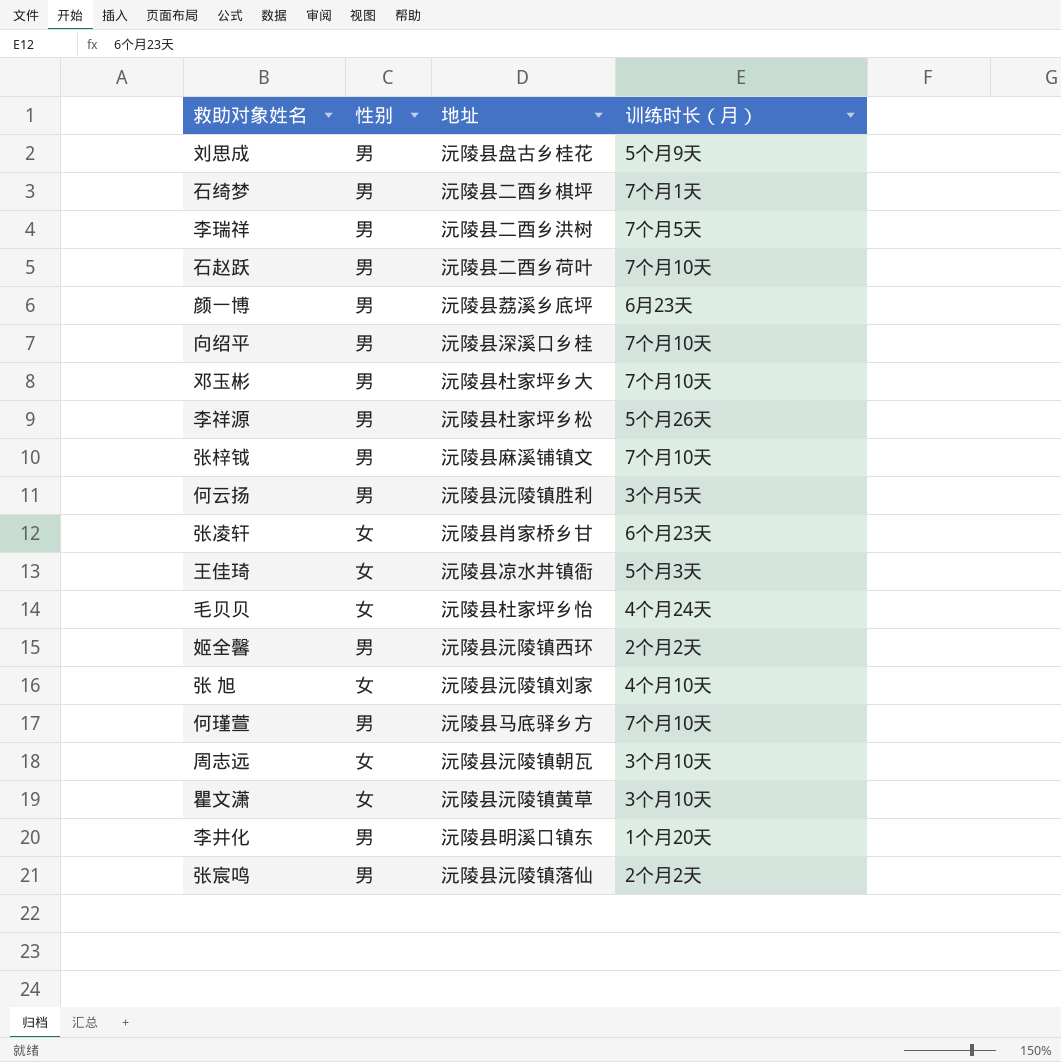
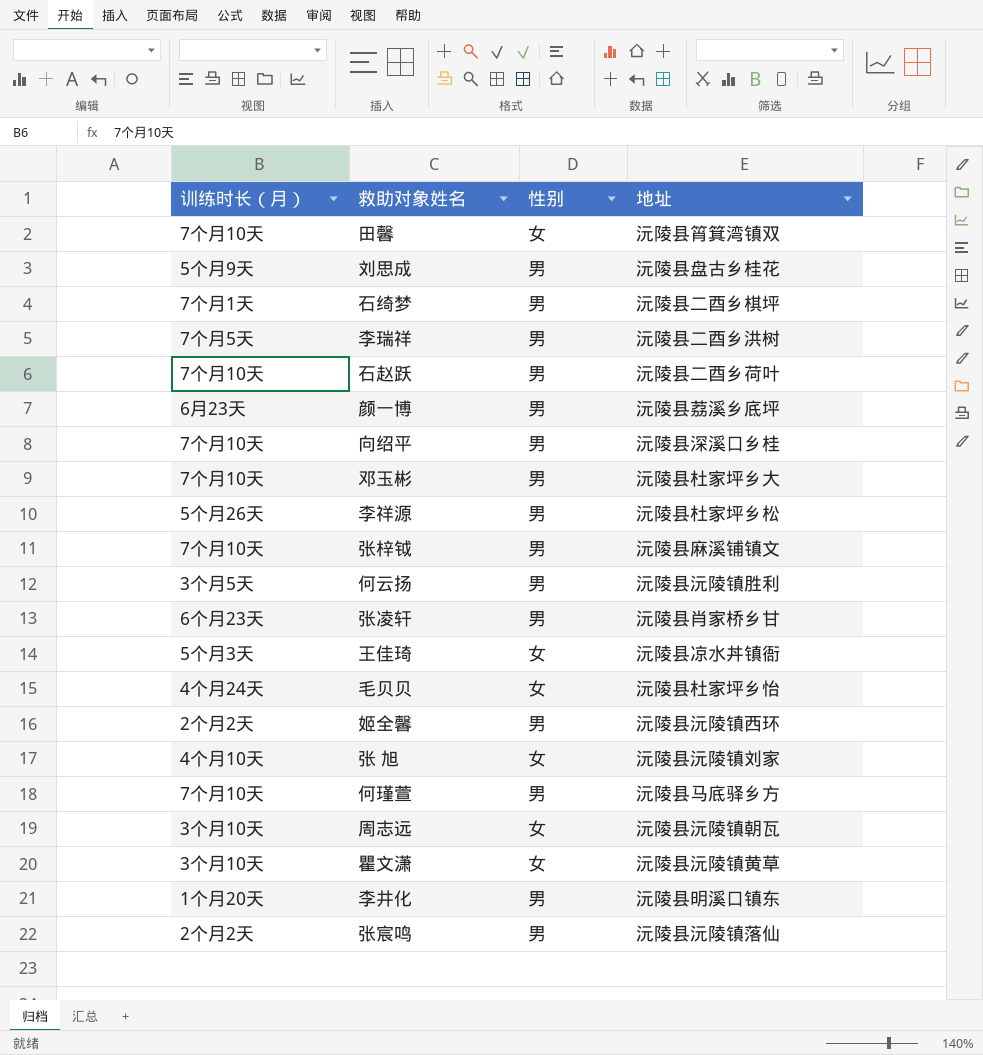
column 训练时长（月） | position: 4 -> 1
row 田馨: none -> 7个月10天 | 女 | 沅陵县筲箕湾镇双
张凌轩 | 性别: 女 -> 男

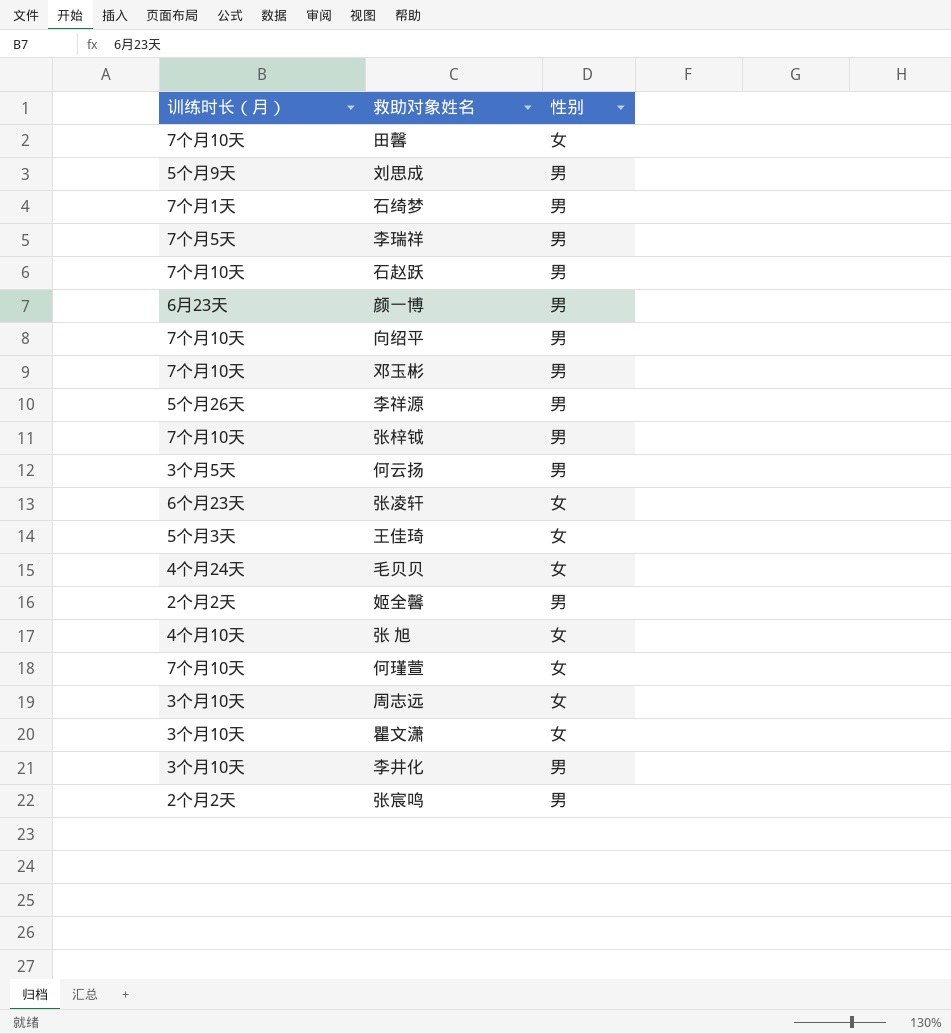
column 地址 | position: 4 -> none
张凌轩 | 性别: 男 -> 女
何瑾萱 | 性别: 男 -> 女
李井化 | 训练时长（月）: 1个月20天 -> 3个月10天

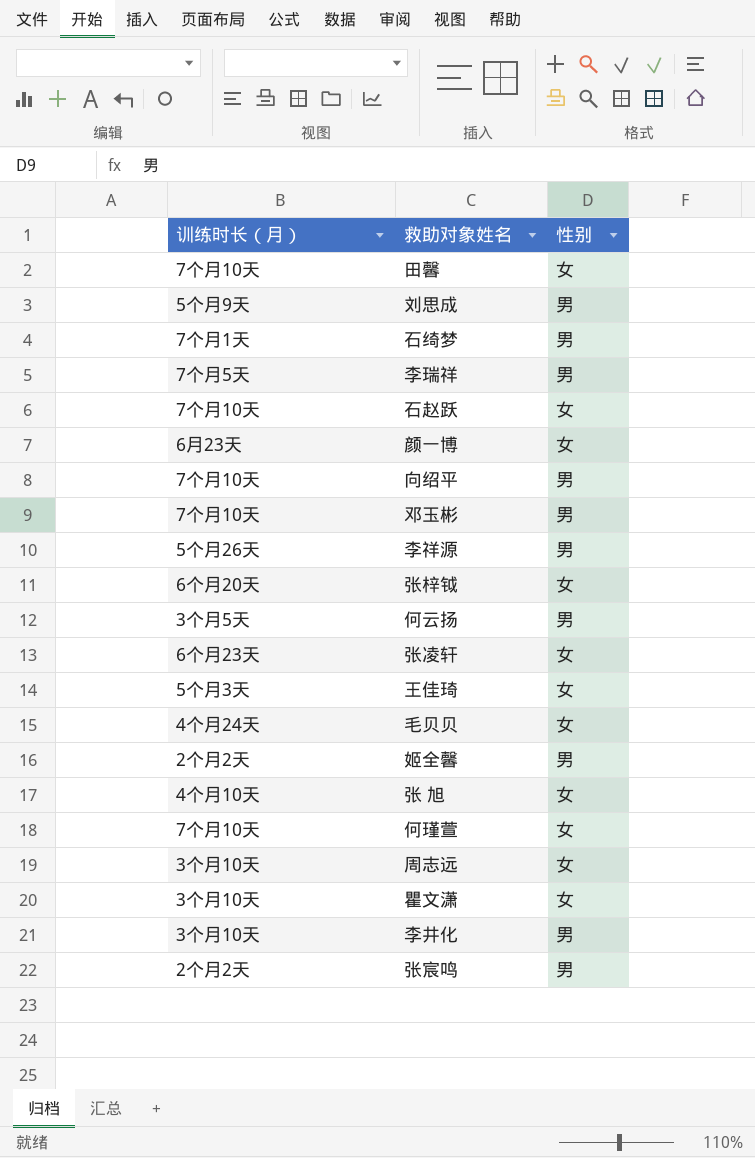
石赵跃 | 性别: 男 -> 女
颜一博 | 性别: 男 -> 女
张梓钺 | 训练时长（月）: 7个月10天 -> 6个月20天
张梓钺 | 性别: 男 -> 女

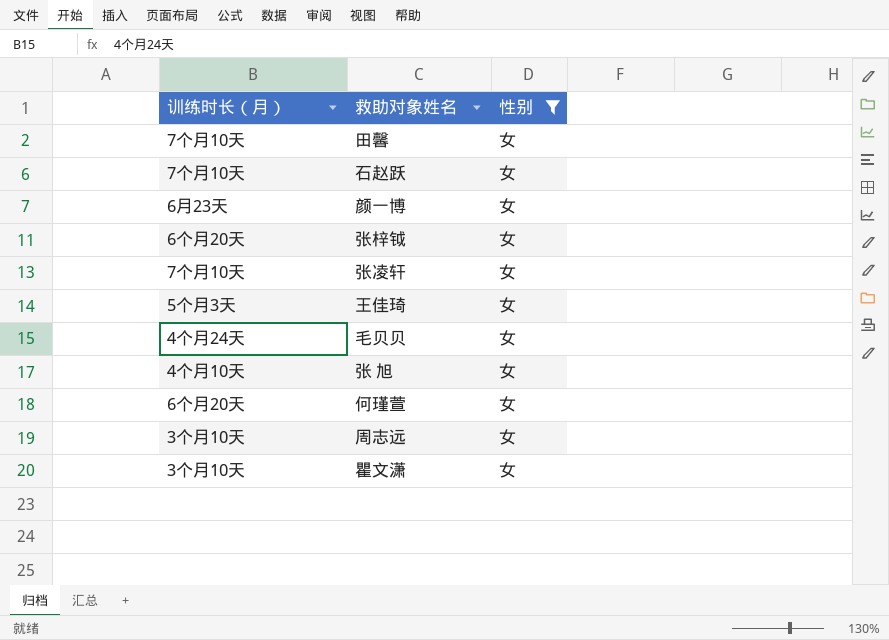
filter: none -> 性别 = 女
张凌轩 | 训练时长（月）: 6个月23天 -> 7个月10天
何瑾萱 | 训练时长（月）: 7个月10天 -> 6个月20天

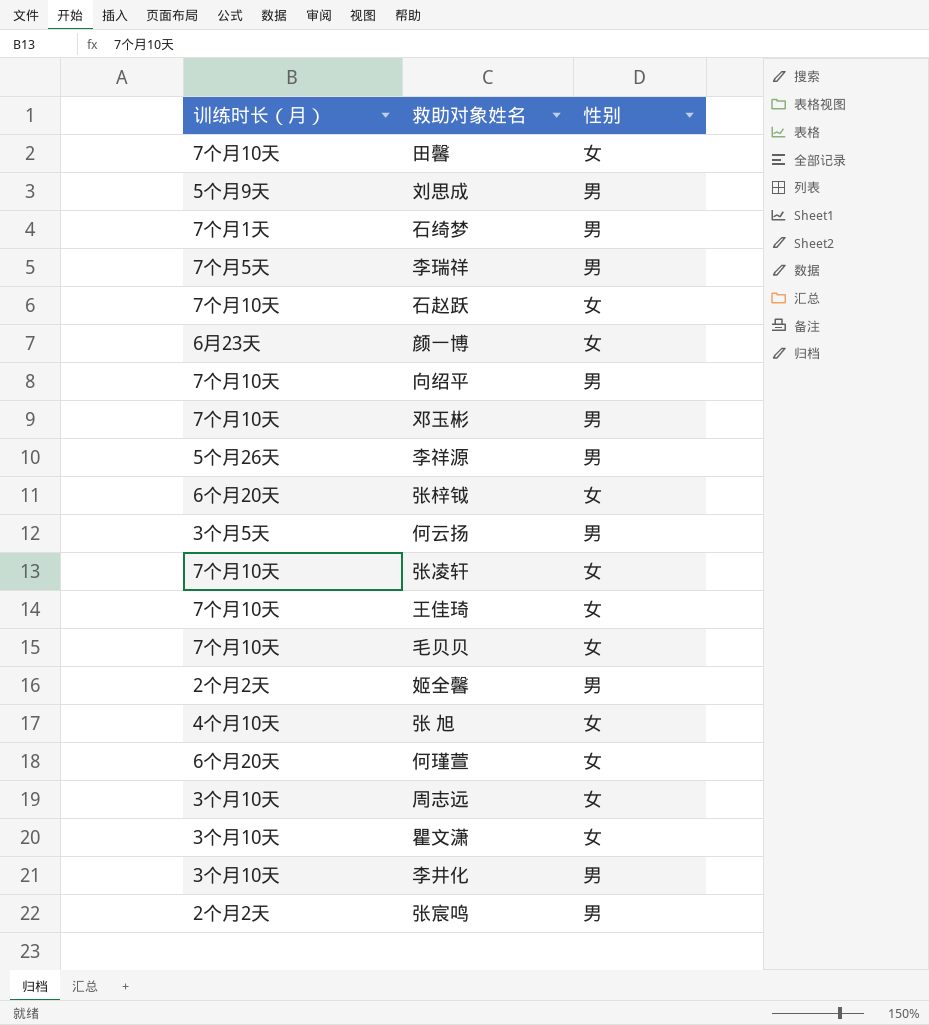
filter: 性别 = 女 -> none
王佳琦 | 训练时长（月）: 5个月3天 -> 7个月10天
毛贝贝 | 训练时长（月）: 4个月24天 -> 7个月10天

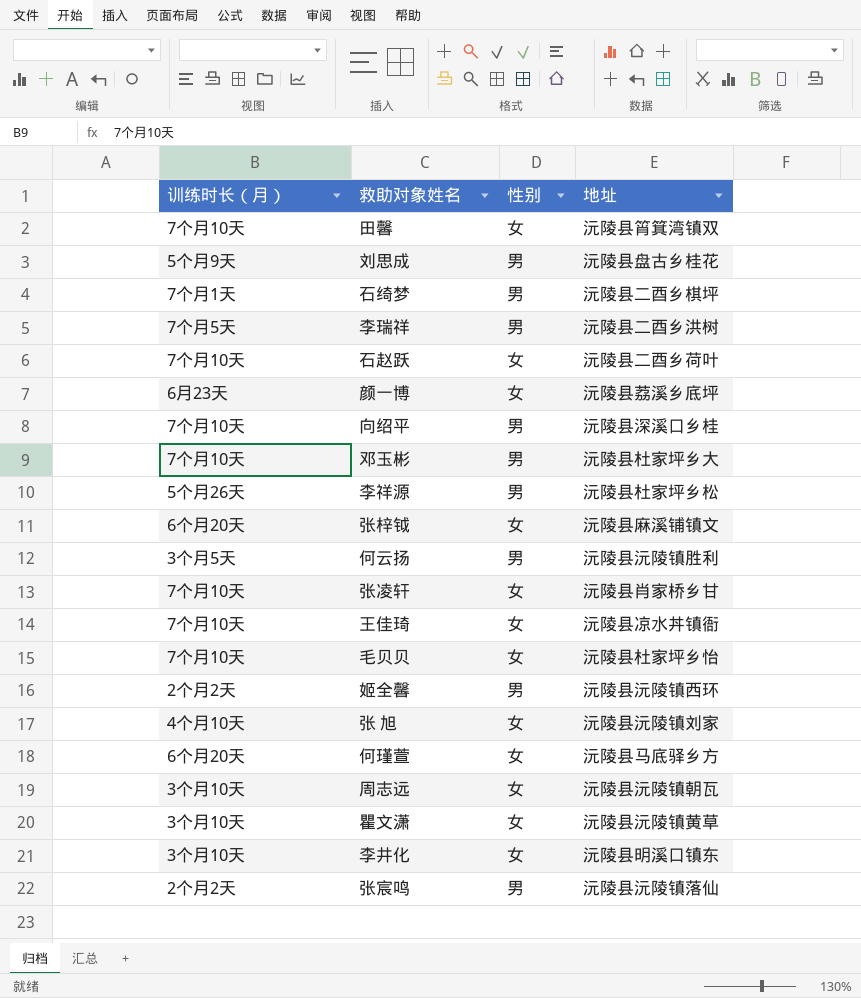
column 地址 | position: none -> 4
李井化 | 性别: 男 -> 女

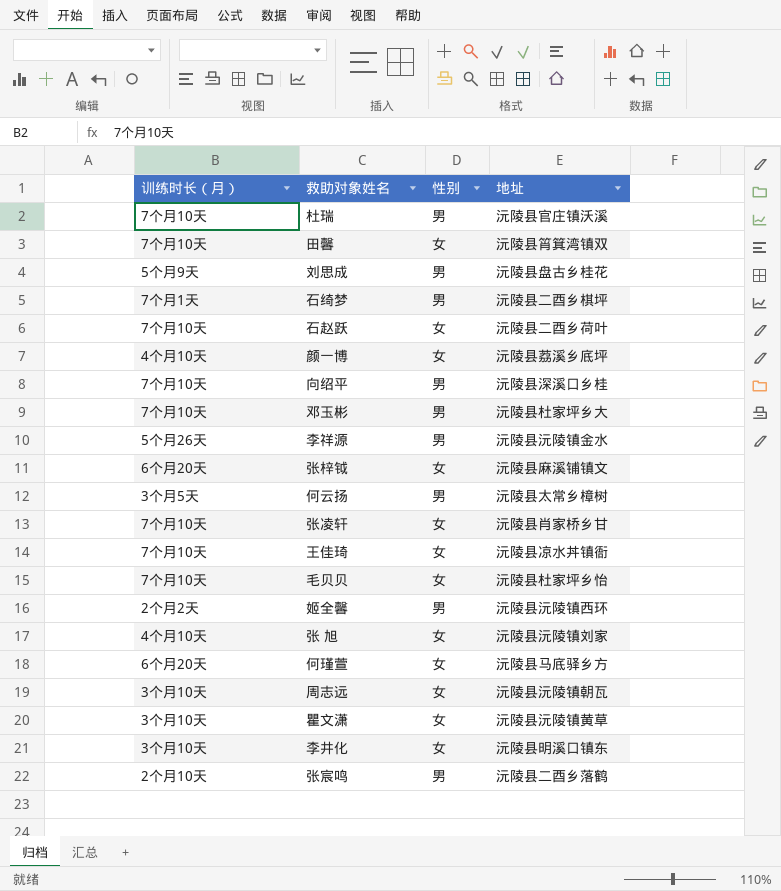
row 李瑞祥: 7个月5天 | 男 | 沅陵县二酉乡洪树 -> none
row 杜瑞: none -> 7个月10天 | 男 | 沅陵县官庄镇沃溪
颜一博 | 训练时长（月）: 6月23天 -> 4个月10天
李祥源 | 地址: 沅陵县杜家坪乡松 -> 沅陵县沅陵镇金水
何云扬 | 地址: 沅陵县沅陵镇胜利 -> 沅陵县太常乡樟树
张宸鸣 | 训练时长（月）: 2个月2天 -> 2个月10天
张宸鸣 | 地址: 沅陵县沅陵镇落仙 -> 沅陵县二酉乡落鹤

